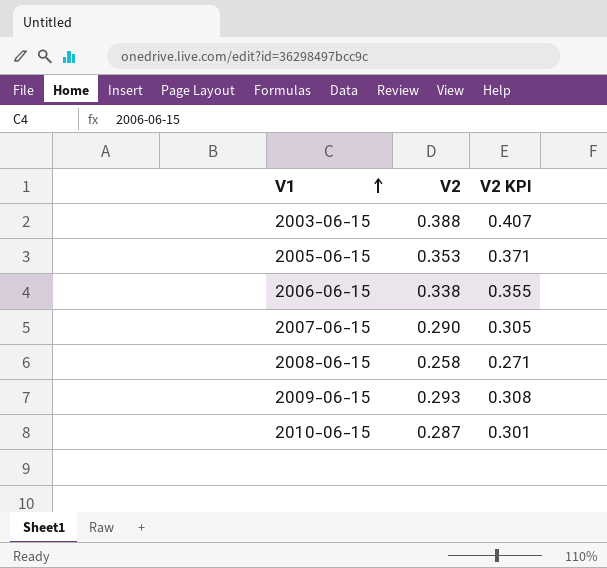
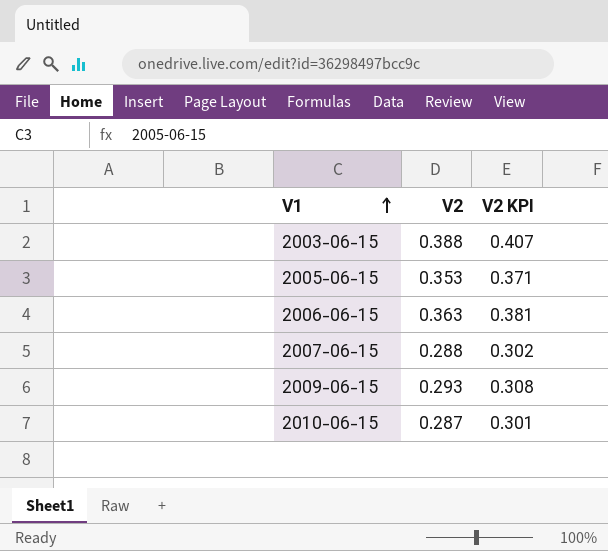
row 2008-06-15: 0.258 | 0.271 -> none
2006-06-15 | V2: 0.338 -> 0.363
2006-06-15 | V2 KPI: 0.355 -> 0.381
2007-06-15 | V2: 0.290 -> 0.288
2007-06-15 | V2 KPI: 0.305 -> 0.302

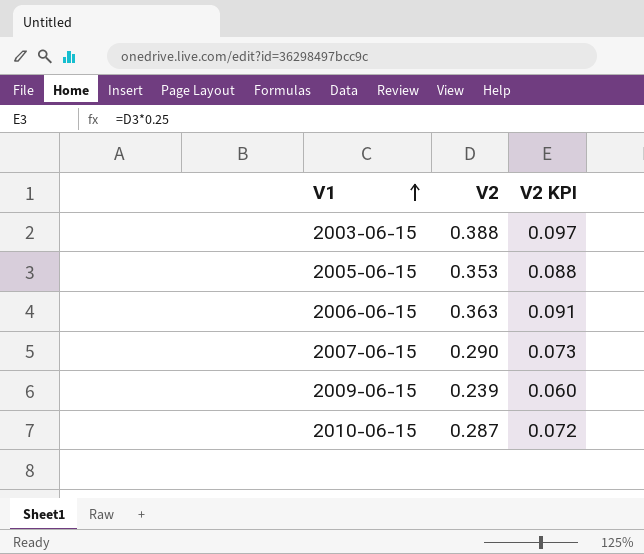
column V2 KPI | formula: [V2] * 1.05 -> [V2] * 0.25
2007-06-15 | V2: 0.288 -> 0.290
2009-06-15 | V2: 0.293 -> 0.239

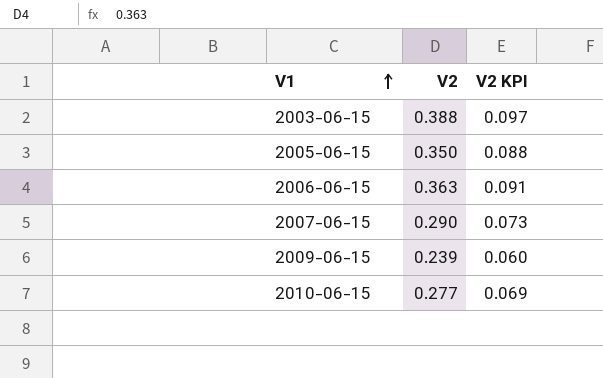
2005-06-15 | V2: 0.353 -> 0.350
2010-06-15 | V2: 0.287 -> 0.277
2010-06-15 | V2 KPI: 0.072 -> 0.069

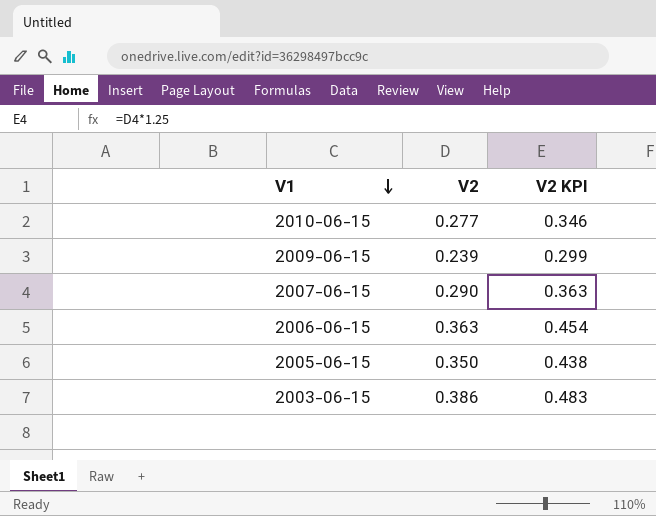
row order: V1 ascending -> V1 descending
column V2 KPI | formula: [V2] * 0.25 -> [V2] * 1.25
2003-06-15 | V2: 0.388 -> 0.386

